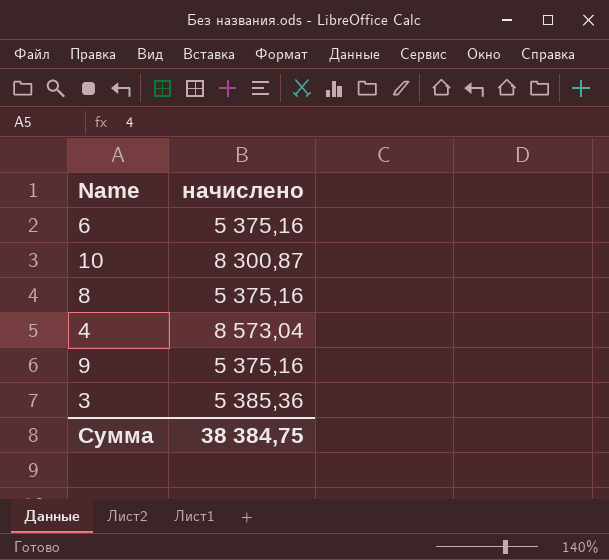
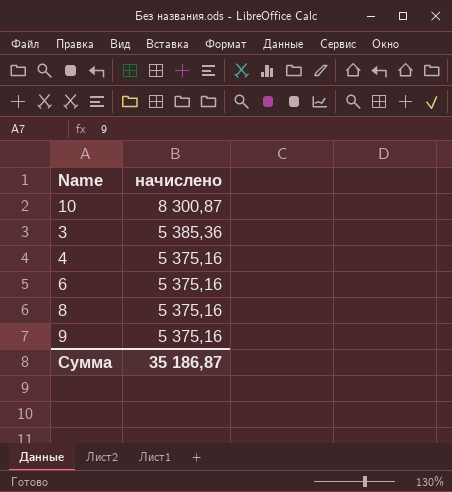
row order: none -> начислено descending
4 | начислено: 8 573,04 -> 5 375,16
Сумма | начислено: 38 384,75 -> 35 186,87

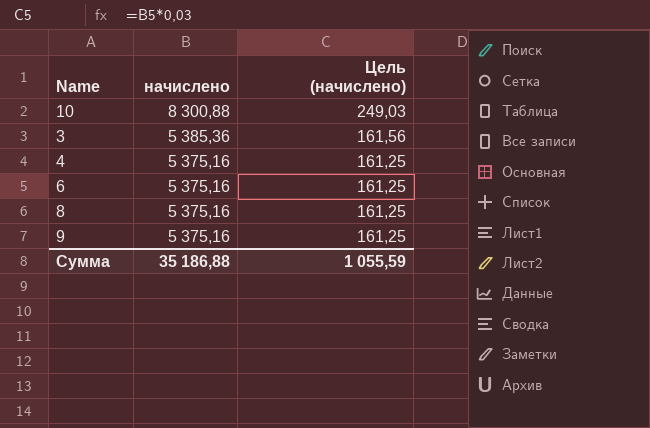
column Цель (начислено) | formula: none -> [начислено] * 0,03
10 | начислено: 8 300,87 -> 8 300,88
Сумма | начислено: 35 186,87 -> 35 186,88

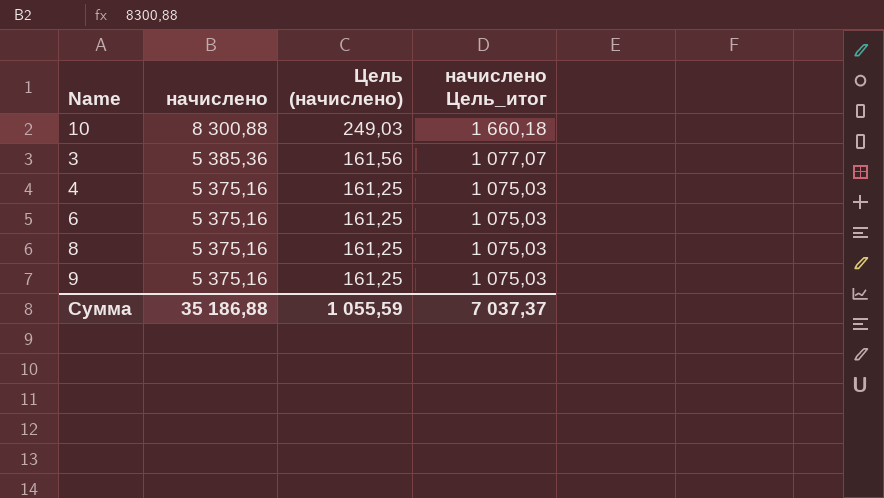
column начислено Цель_итог | formula: none -> [начислено] * 0,2

